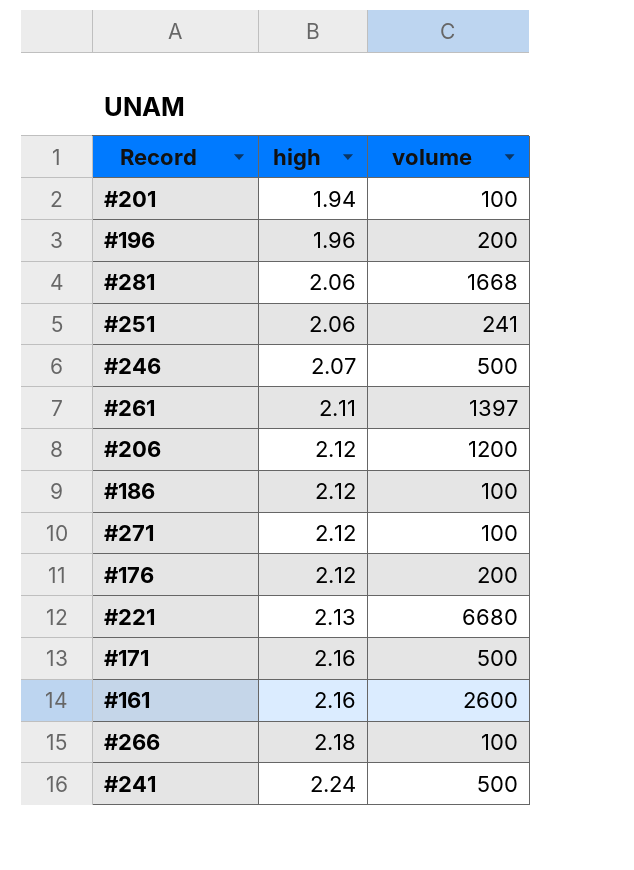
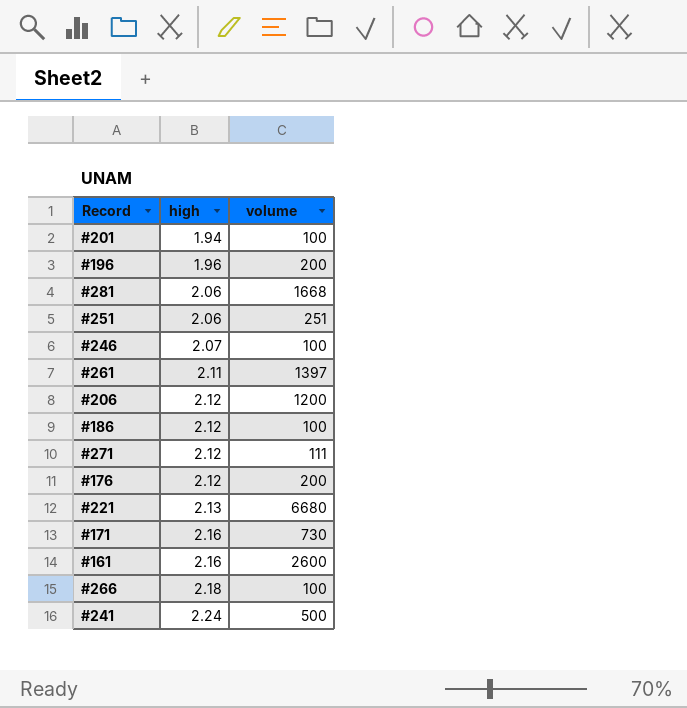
#251 | volume: 241 -> 251
#246 | volume: 500 -> 100
#271 | volume: 100 -> 111
#171 | volume: 500 -> 730

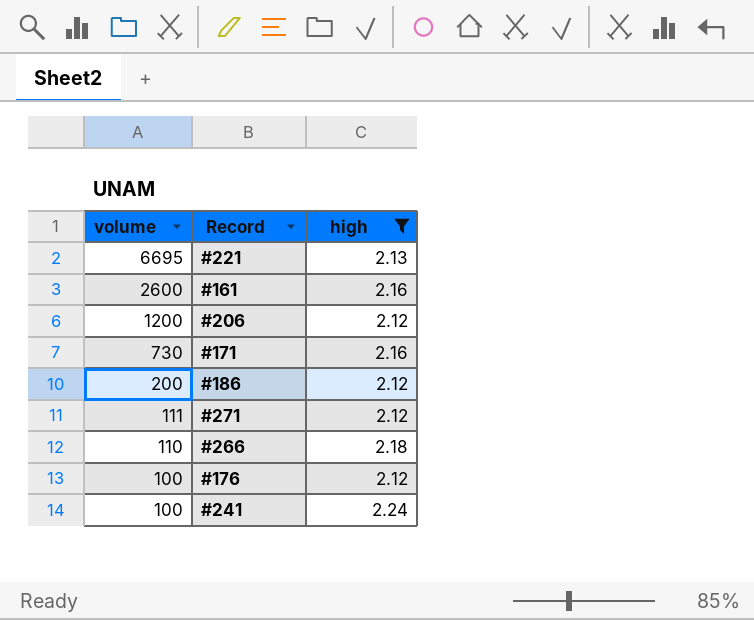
filter: none -> high >= 2.12
row order: high ascending -> volume descending
column volume | position: 3 -> 1
#221 | volume: 6680 -> 6695
#186 | volume: 100 -> 200
#266 | volume: 100 -> 110
#176 | volume: 200 -> 100
#241 | volume: 500 -> 100

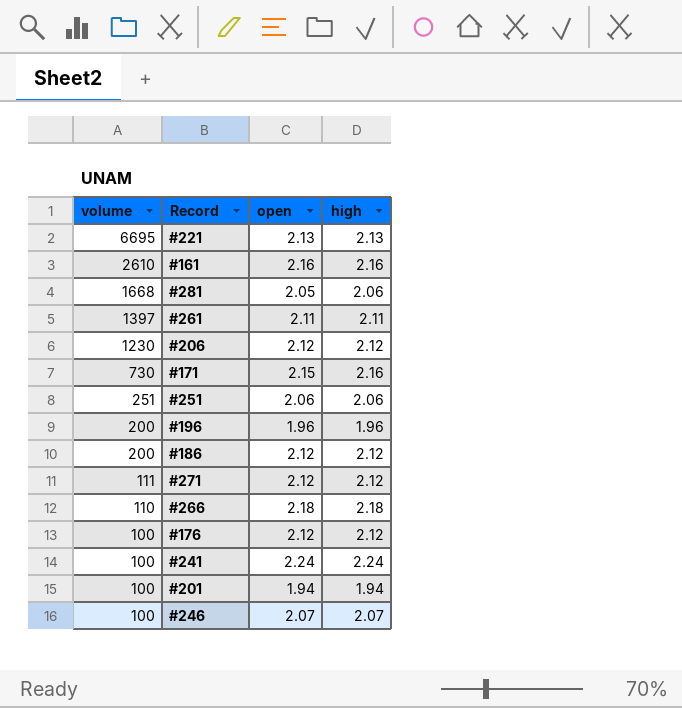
filter: high >= 2.12 -> none
column open | position: none -> 3
#161 | volume: 2600 -> 2610
#206 | volume: 1200 -> 1230

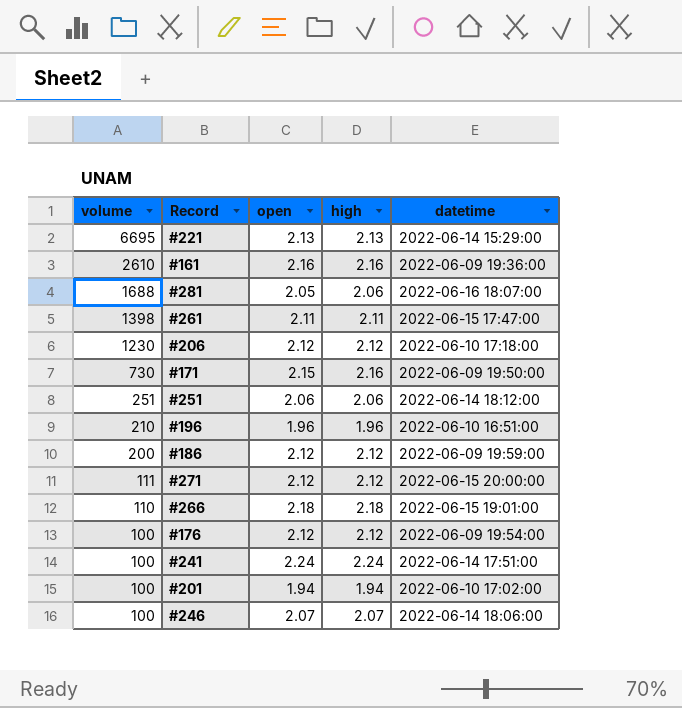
column datetime | position: none -> 5
#281 | volume: 1668 -> 1688
#261 | volume: 1397 -> 1398
#196 | volume: 200 -> 210

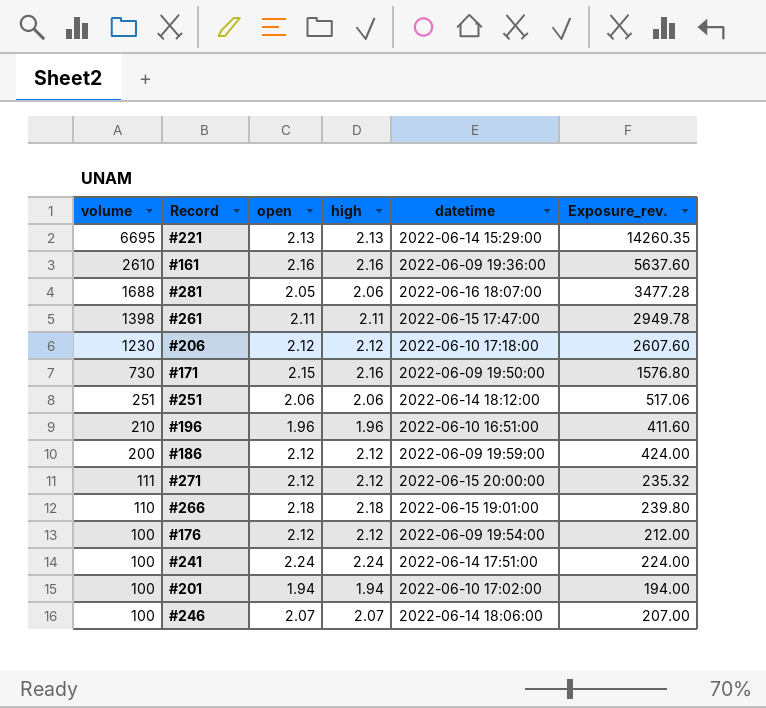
column Exposure_rev. | formula: none -> [volume] * [high]

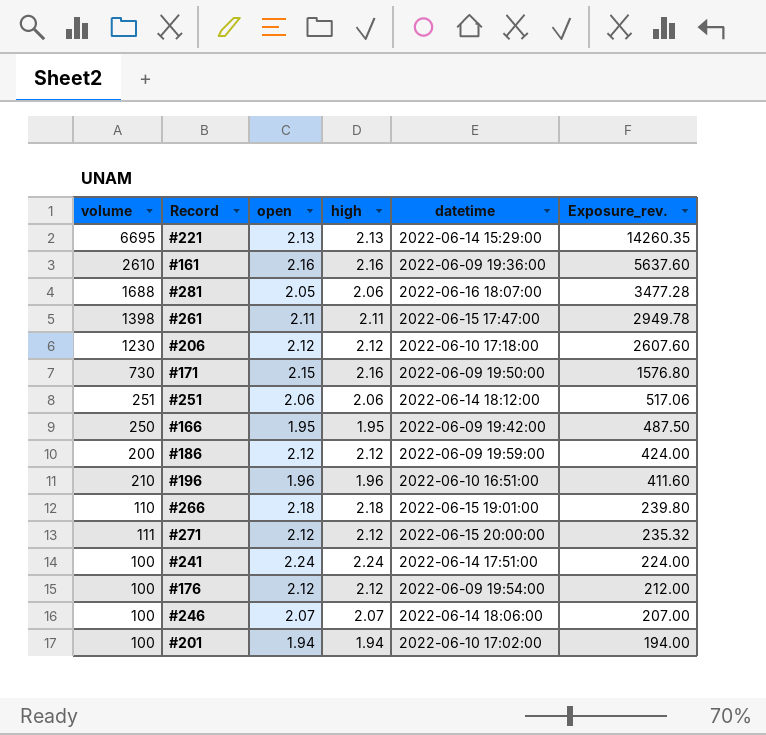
row order: volume descending -> Exposure_rev. descending
row #166: none -> 250 | 1.95 | 1.95 | 2022-06-09 19:42:00 | 487.50

